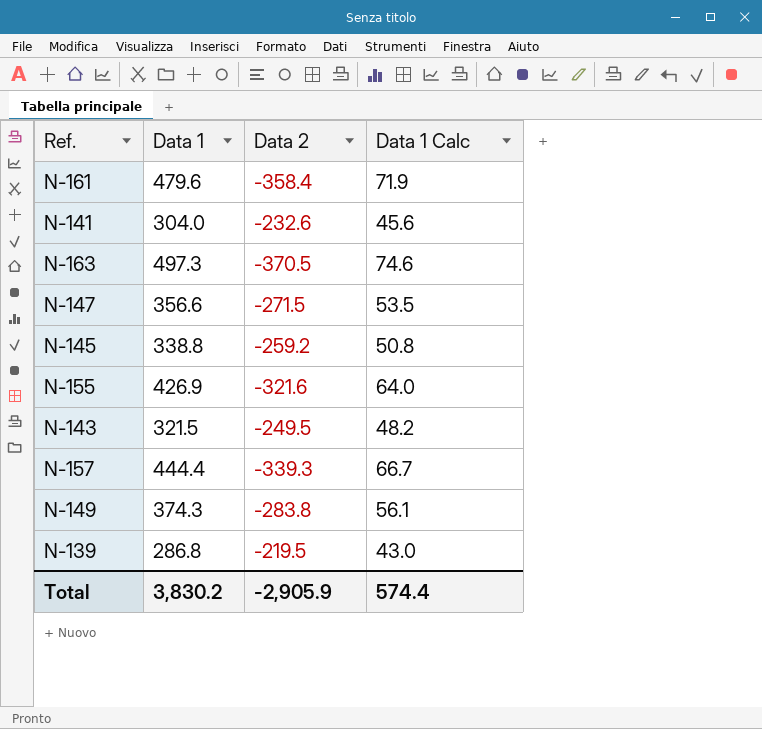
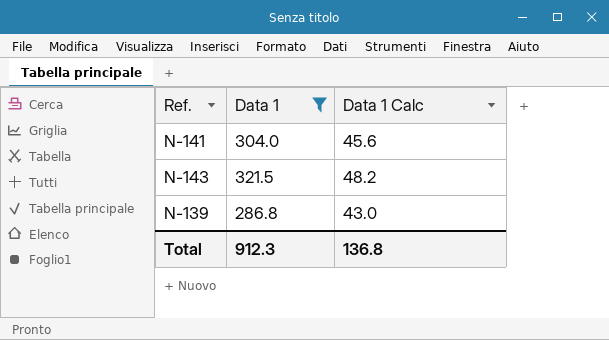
filter: none -> Data 1 <= 321.5
column Data 2 | position: 3 -> none
Total | Data 1: 3,830.2 -> 912.3
Total | Data 1 Calc: 574.4 -> 136.8

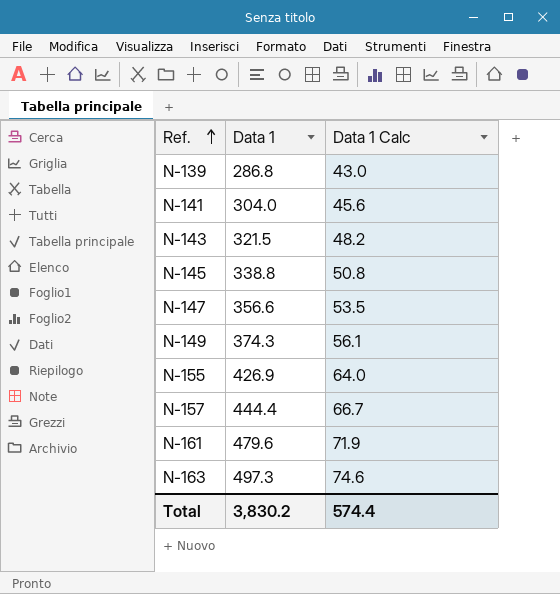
filter: Data 1 <= 321.5 -> none
row order: none -> Ref. ascending
Total | Data 1: 912.3 -> 3,830.2
Total | Data 1 Calc: 136.8 -> 574.4

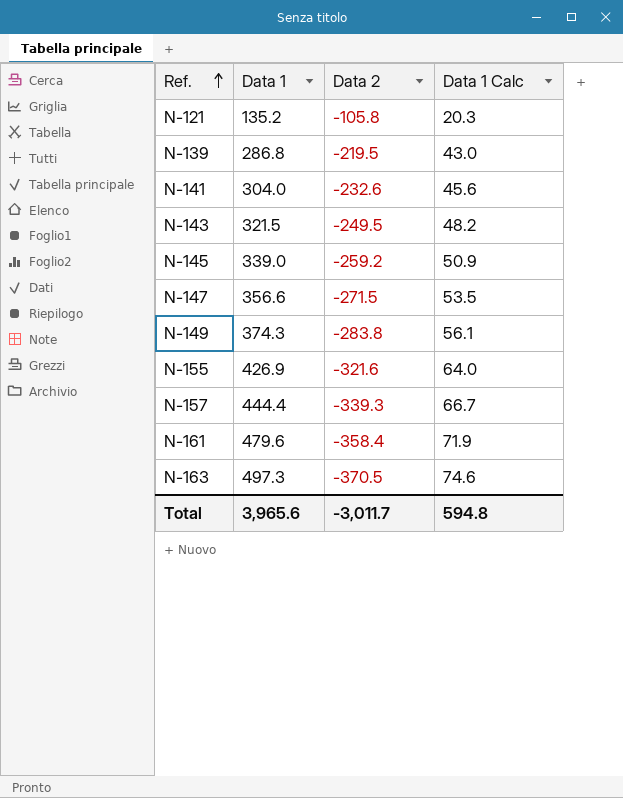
column Data 2 | position: none -> 3
row N-121: none -> 135.2 | -105.8 | 20.3
N-145 | Data 1: 338.8 -> 339.0
N-145 | Data 1 Calc: 50.8 -> 50.9
Total | Data 1: 3,830.2 -> 3,965.6
Total | Data 1 Calc: 574.4 -> 594.8

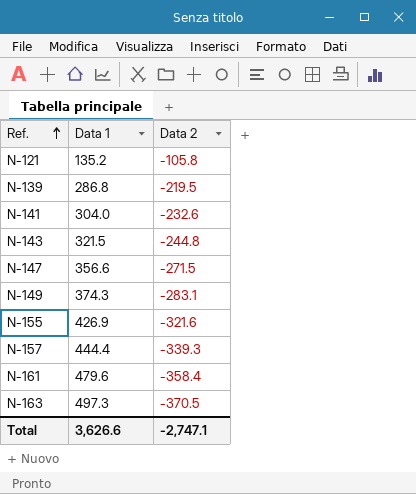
column Data 1 Calc | formula: [Data 1] * 0.15 -> none
row N-145: 339.0 | -259.2 | 50.9 -> none
N-143 | Data 2: -249.5 -> -244.8
N-149 | Data 2: -283.8 -> -283.1
Total | Data 1: 3,965.6 -> 3,626.6
Total | Data 2: -3,011.7 -> -2,747.1

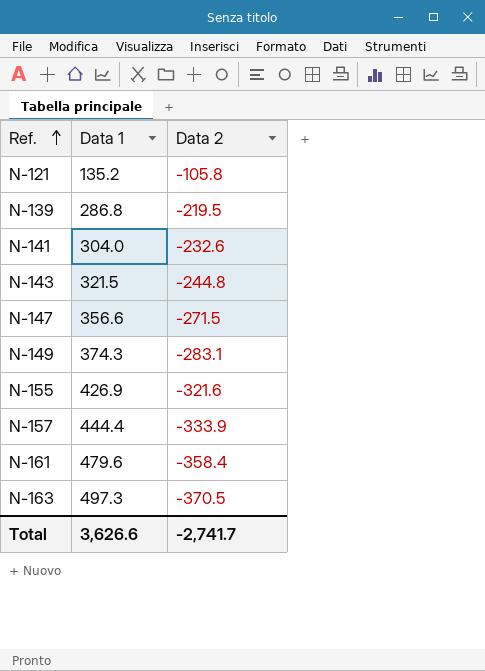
N-157 | Data 2: -339.3 -> -333.9
Total | Data 2: -2,747.1 -> -2,741.7

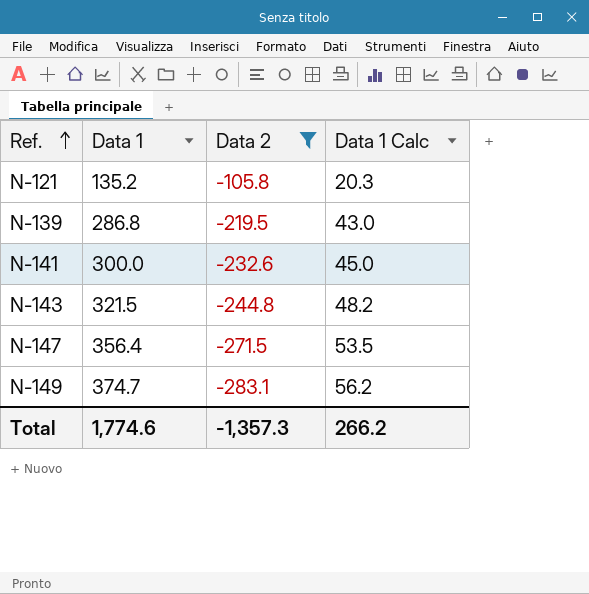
filter: none -> Data 2 >= -283.1
column Data 1 Calc | formula: none -> [Data 1] * 0.15
N-141 | Data 1: 304.0 -> 300.0
N-147 | Data 1: 356.6 -> 356.4
N-149 | Data 1: 374.3 -> 374.7
Total | Data 1: 3,626.6 -> 1,774.6
Total | Data 2: -2,741.7 -> -1,357.3

